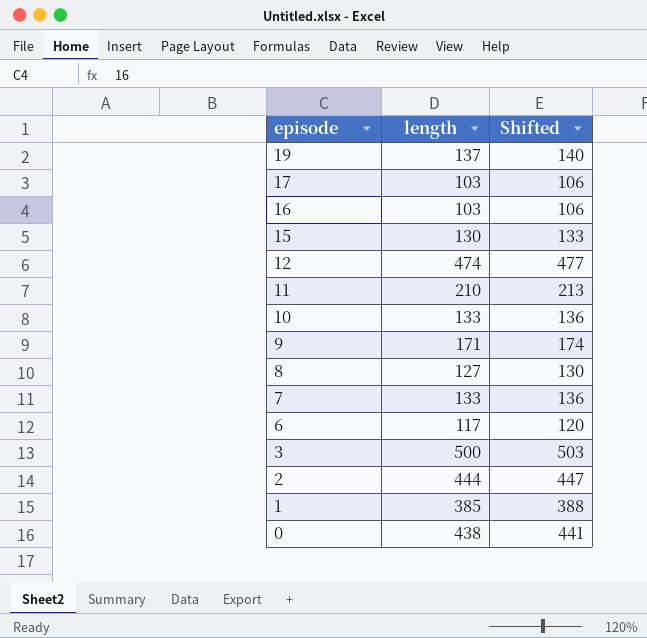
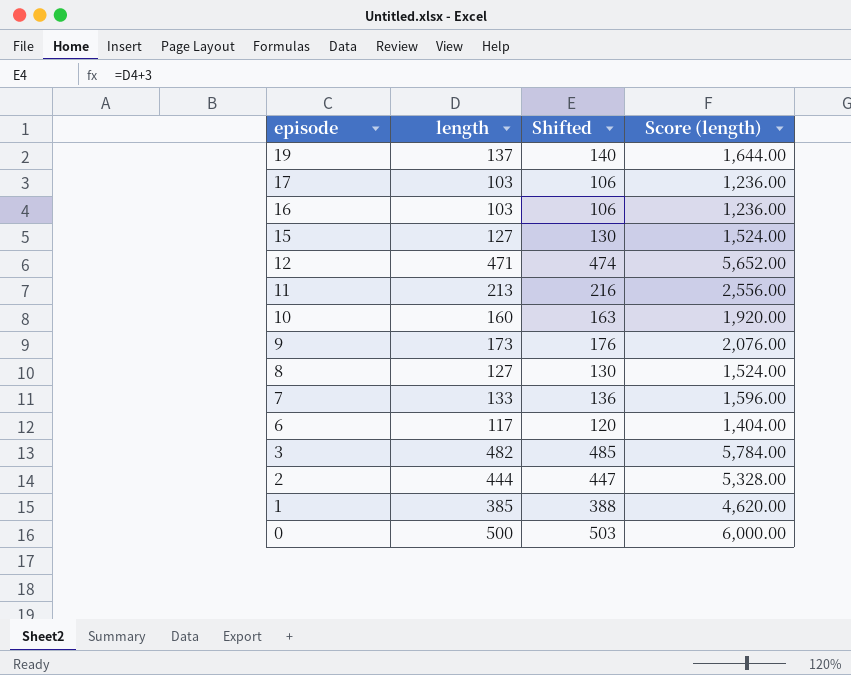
column Score (length) | formula: none -> [length] * 12
15 | length: 130 -> 127
15 | Shifted: 133 -> 130
12 | length: 474 -> 471
12 | Shifted: 477 -> 474
11 | length: 210 -> 213
11 | Shifted: 213 -> 216
10 | length: 133 -> 160
10 | Shifted: 136 -> 163
9 | length: 171 -> 173
9 | Shifted: 174 -> 176
3 | length: 500 -> 482
3 | Shifted: 503 -> 485
0 | length: 438 -> 500
0 | Shifted: 441 -> 503

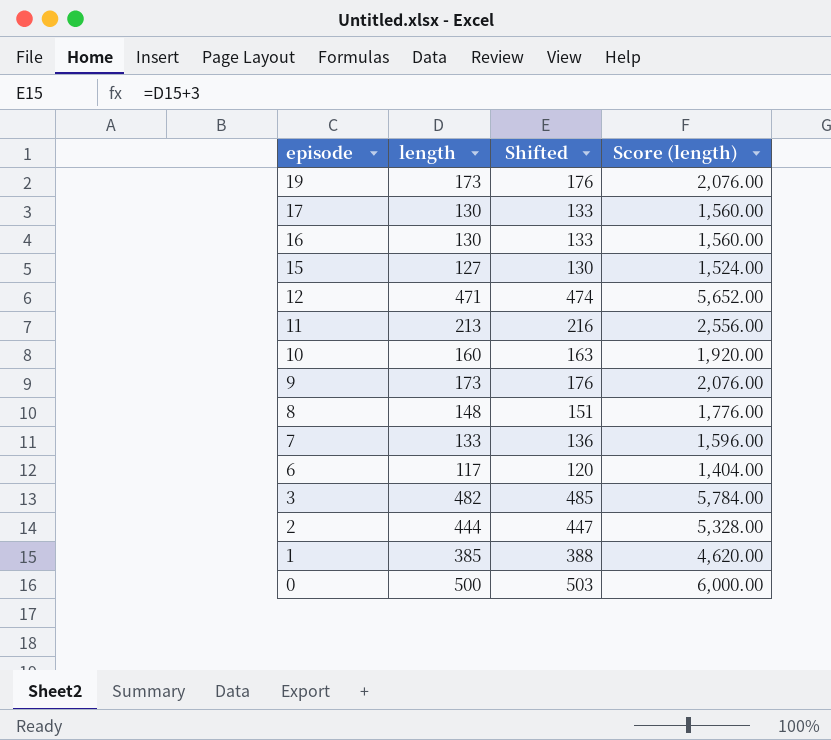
19 | length: 137 -> 173
19 | Shifted: 140 -> 176
19 | Score (length): 1,644.00 -> 2,076.00
17 | length: 103 -> 130
17 | Shifted: 106 -> 133
17 | Score (length): 1,236.00 -> 1,560.00
16 | length: 103 -> 130
16 | Shifted: 106 -> 133
16 | Score (length): 1,236.00 -> 1,560.00
8 | length: 127 -> 148
8 | Shifted: 130 -> 151
8 | Score (length): 1,524.00 -> 1,776.00

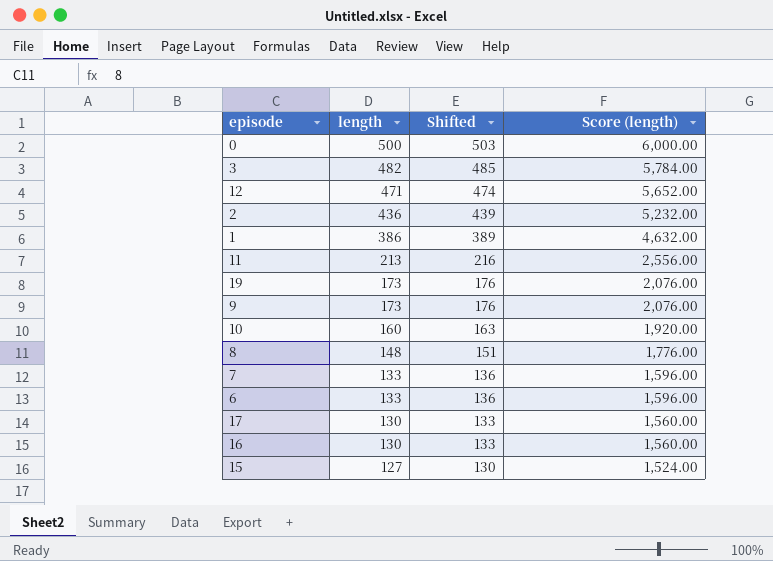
row order: episode descending -> length descending
2 | length: 444 -> 436
2 | Shifted: 447 -> 439
2 | Score (length): 5,328.00 -> 5,232.00
1 | length: 385 -> 386
1 | Shifted: 388 -> 389
1 | Score (length): 4,620.00 -> 4,632.00
6 | length: 117 -> 133
6 | Shifted: 120 -> 136
6 | Score (length): 1,404.00 -> 1,596.00

